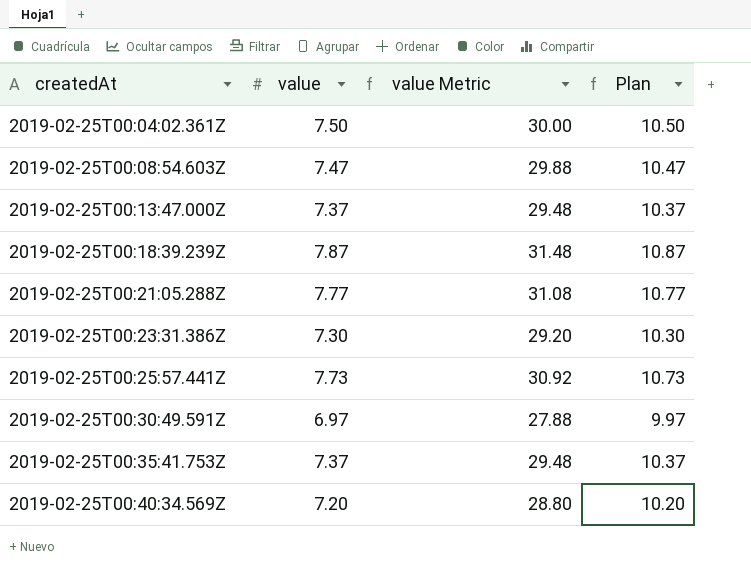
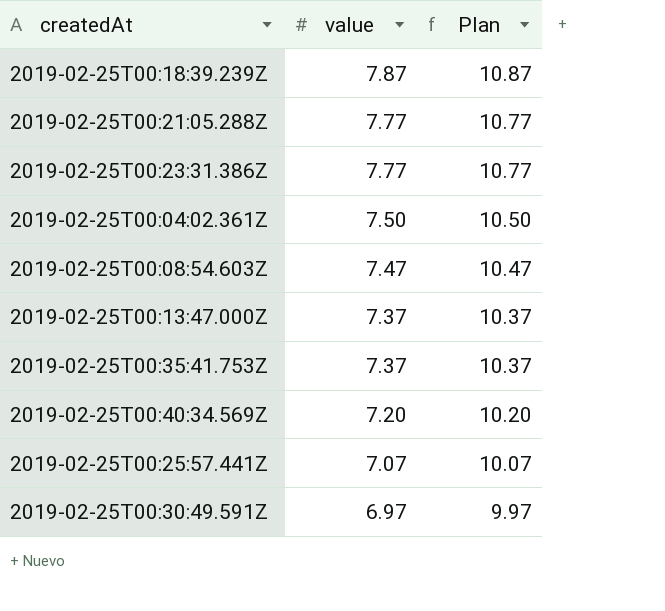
row order: createdAt ascending -> value descending
column value Metric | formula: [value] * 4 -> none
2019-02-25T00:23:31.386Z | value: 7.30 -> 7.77
2019-02-25T00:23:31.386Z | Plan: 10.30 -> 10.77
2019-02-25T00:25:57.441Z | value: 7.73 -> 7.07
2019-02-25T00:25:57.441Z | Plan: 10.73 -> 10.07

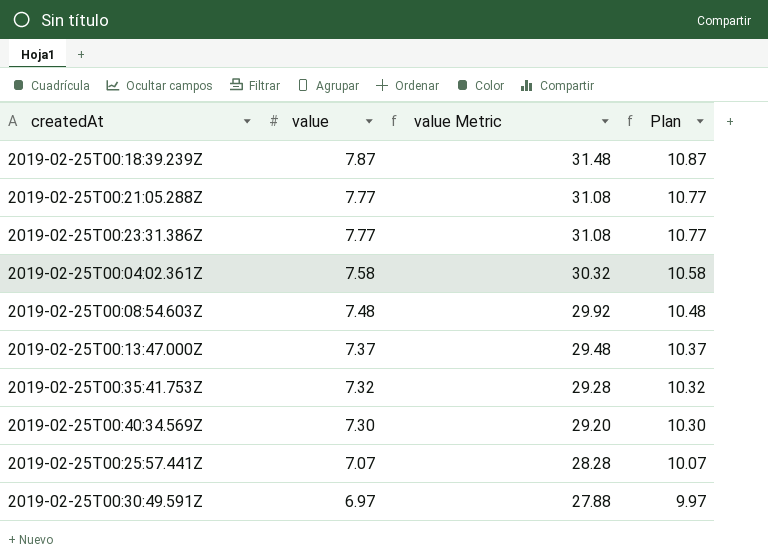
column value Metric | formula: none -> [value] * 4
2019-02-25T00:04:02.361Z | value: 7.50 -> 7.58
2019-02-25T00:04:02.361Z | Plan: 10.50 -> 10.58
2019-02-25T00:08:54.603Z | value: 7.47 -> 7.48
2019-02-25T00:08:54.603Z | Plan: 10.47 -> 10.48
2019-02-25T00:35:41.753Z | value: 7.37 -> 7.32
2019-02-25T00:35:41.753Z | Plan: 10.37 -> 10.32
2019-02-25T00:40:34.569Z | value: 7.20 -> 7.30
2019-02-25T00:40:34.569Z | Plan: 10.20 -> 10.30

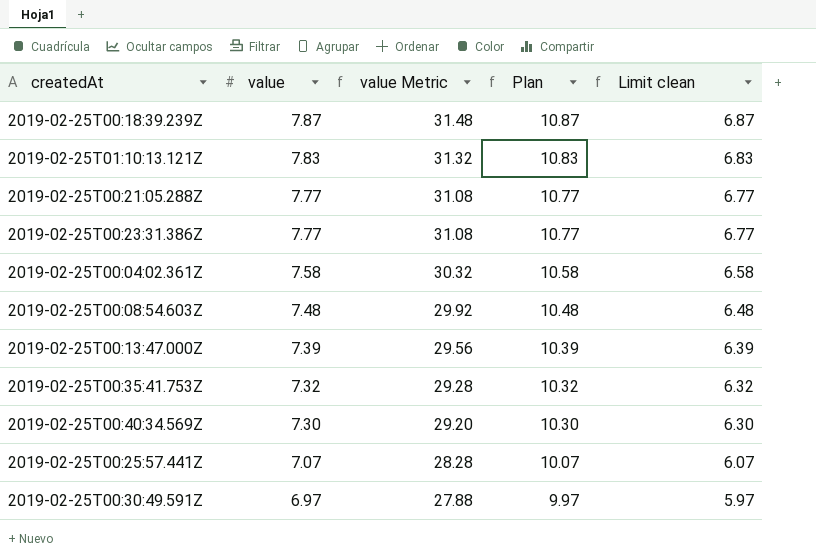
column Limit clean | formula: none -> [value] - 1
row 2019-02-25T01:10:13.121Z: none -> 7.83 | 31.32 | 10.83 | 6.83
2019-02-25T00:13:47.000Z | value: 7.37 -> 7.39
2019-02-25T00:13:47.000Z | value Metric: 29.48 -> 29.56
2019-02-25T00:13:47.000Z | Plan: 10.37 -> 10.39

